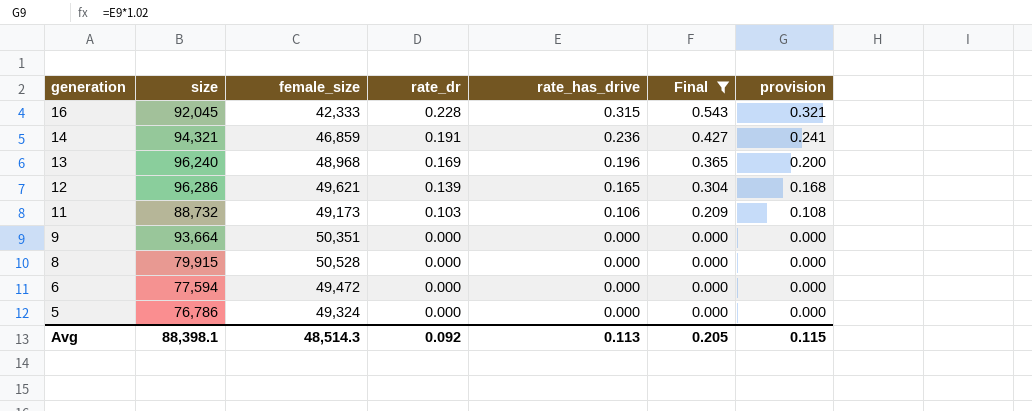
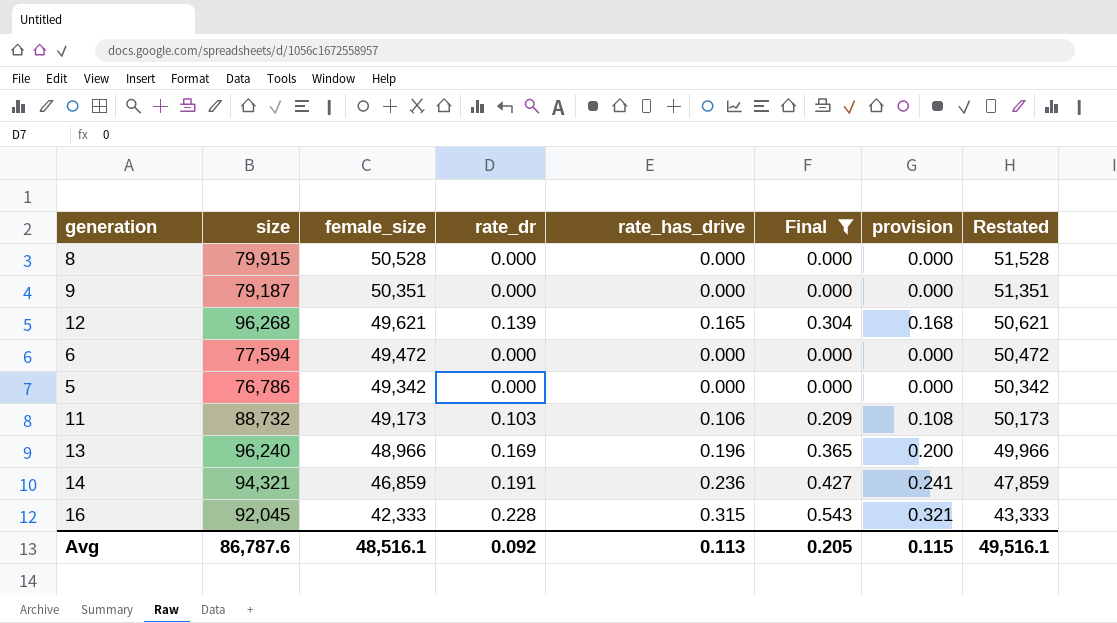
row order: generation descending -> female_size descending
column Restated | formula: none -> [female_size] + 1000
9 | size: 93,664 -> 79,187
12 | size: 96,286 -> 96,268
5 | female_size: 49,324 -> 49,342
13 | female_size: 48,968 -> 48,966
Avg | size: 88,398.1 -> 86,787.6
Avg | female_size: 48,514.3 -> 48,516.1

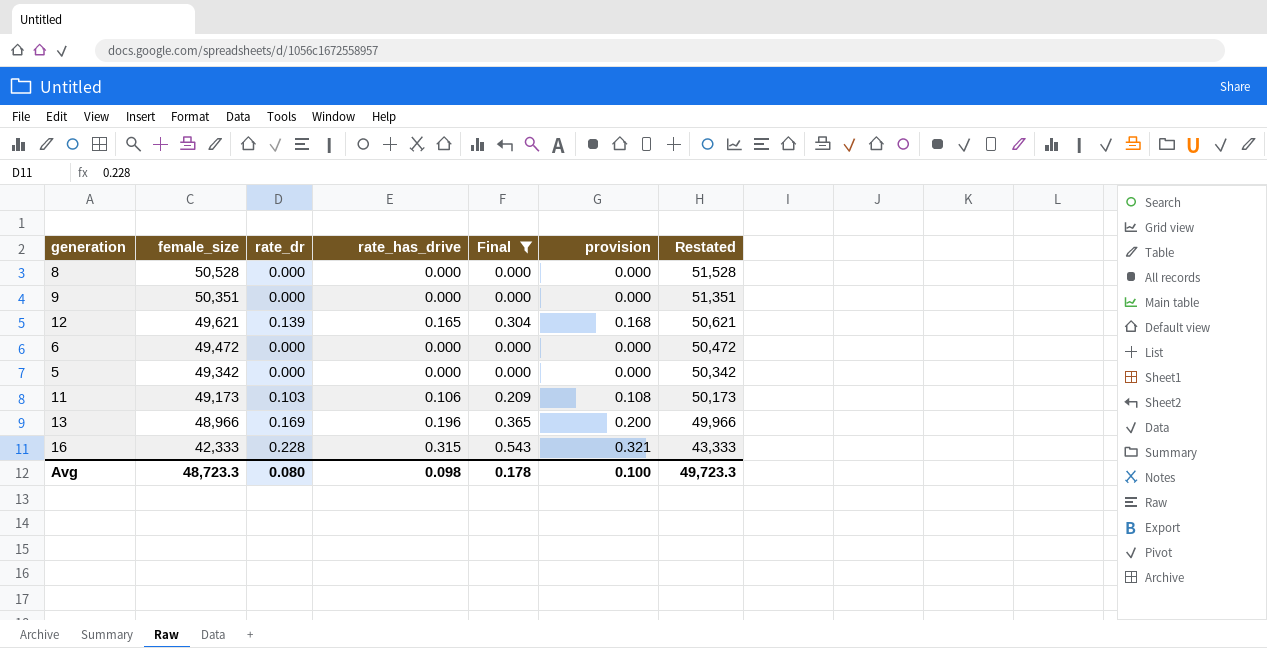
column size | position: 2 -> none
row 14: 94,321 | 46,859 | 0.191 | 0.236 | 0.427 | 0.241 | 47,859 -> none
Avg | female_size: 48,516.1 -> 48,723.3
Avg | rate_dr: 0.092 -> 0.080
Avg | rate_has_drive: 0.113 -> 0.098
Avg | Final: 0.205 -> 0.178
Avg | provision: 0.115 -> 0.100
Avg | Restated: 49,516.1 -> 49,723.3

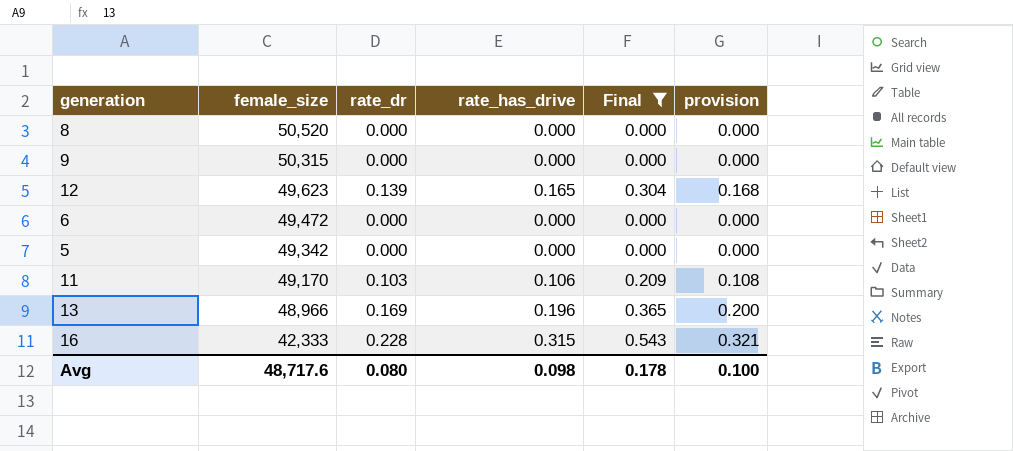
column Restated | formula: [female_size] + 1000 -> none
8 | female_size: 50,528 -> 50,520
9 | female_size: 50,351 -> 50,315
12 | female_size: 49,621 -> 49,623
11 | female_size: 49,173 -> 49,170
Avg | female_size: 48,723.3 -> 48,717.6

